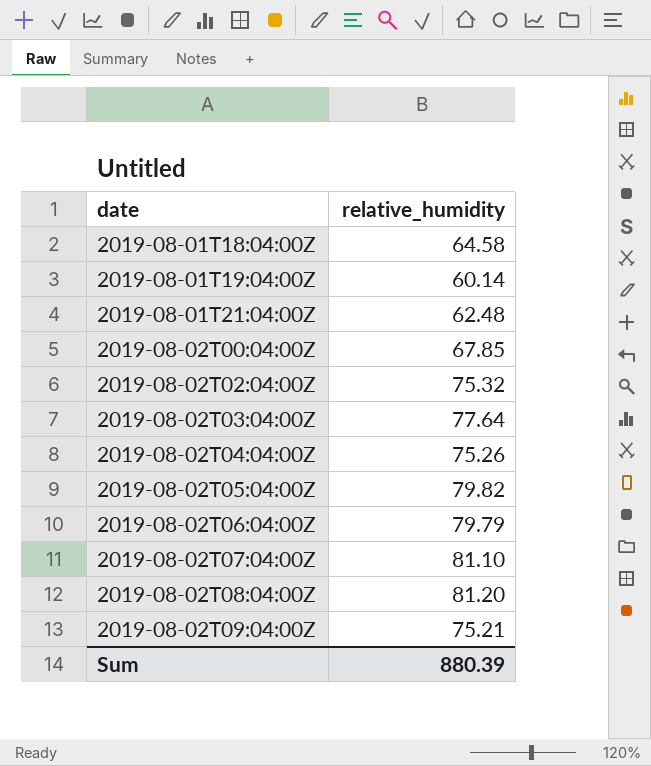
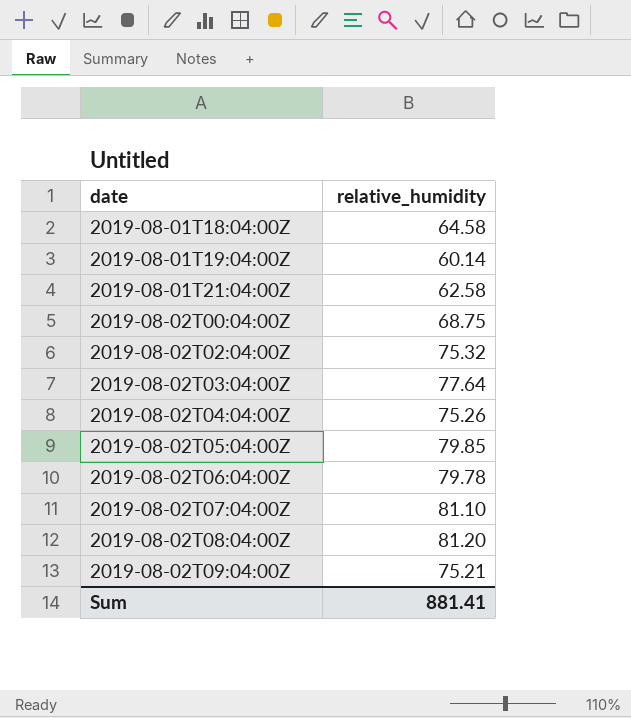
2019-08-01T21:04:00Z | relative_humidity: 62.48 -> 62.58
2019-08-02T00:04:00Z | relative_humidity: 67.85 -> 68.75
2019-08-02T05:04:00Z | relative_humidity: 79.82 -> 79.85
2019-08-02T06:04:00Z | relative_humidity: 79.79 -> 79.78
Sum | relative_humidity: 880.39 -> 881.41

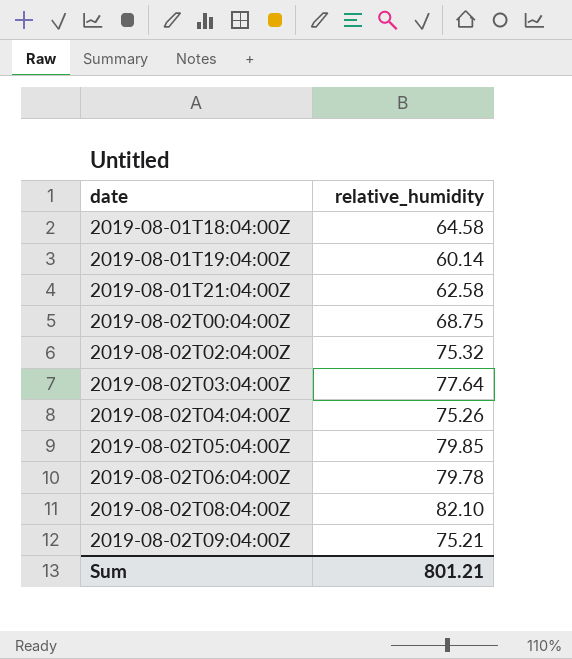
row 2019-08-02T07:04:00Z: 81.10 -> none
2019-08-02T08:04:00Z | relative_humidity: 81.20 -> 82.10
Sum | relative_humidity: 881.41 -> 801.21

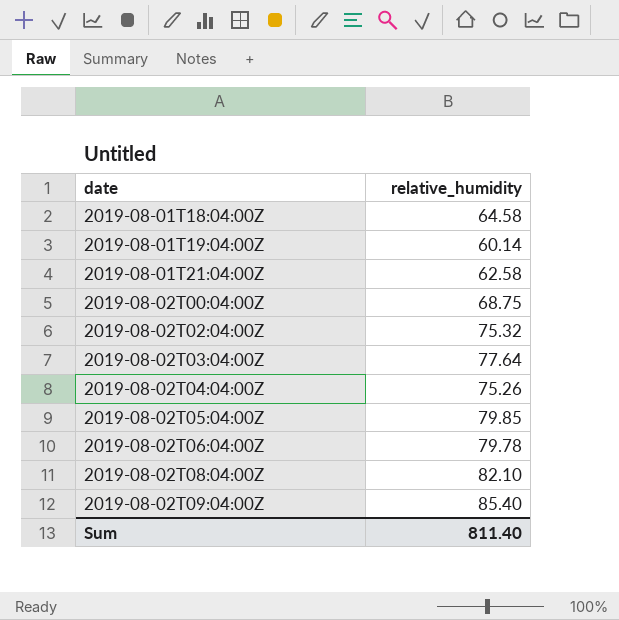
2019-08-02T09:04:00Z | relative_humidity: 75.21 -> 85.40
Sum | relative_humidity: 801.21 -> 811.40

